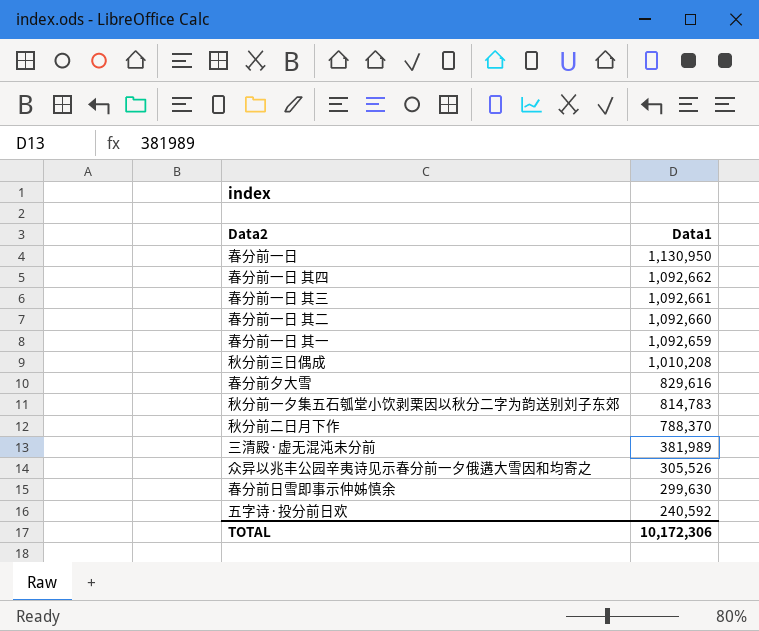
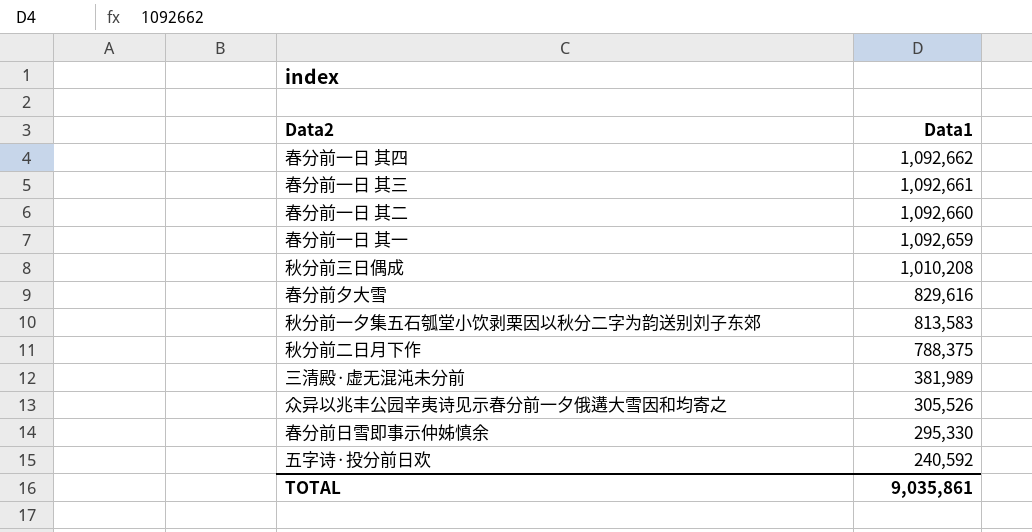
row 春分前一日: 1,130,950 -> none
秋分前一夕集五石瓠堂小饮剥栗因以秋分二字为韵送别刘子东郊 | Data1: 814,783 -> 813,583
秋分前二日月下作 | Data1: 788,370 -> 788,375
春分前日雪即事示仲姊慎余 | Data1: 299,630 -> 295,330
TOTAL | Data1: 10,172,306 -> 9,035,861

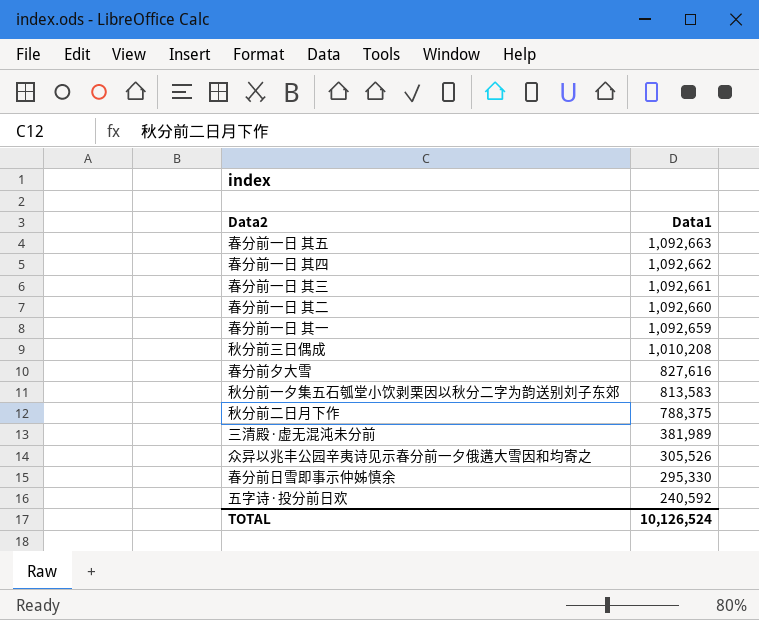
row 春分前一日 其五: none -> 1,092,663
春分前夕大雪 | Data1: 829,616 -> 827,616
TOTAL | Data1: 9,035,861 -> 10,126,524

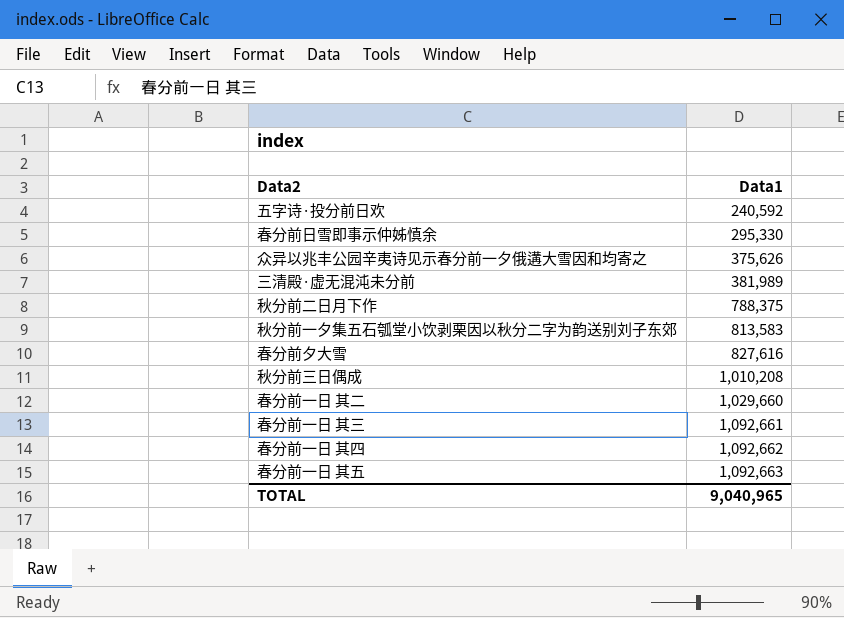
row order: Data1 descending -> Data1 ascending
row 春分前一日 其一: 1,092,659 -> none
众异以兆丰公园辛夷诗见示春分前一夕俄遘大雪因和均寄之 | Data1: 305,526 -> 375,626
春分前一日 其二 | Data1: 1,092,660 -> 1,029,660
TOTAL | Data1: 10,126,524 -> 9,040,965

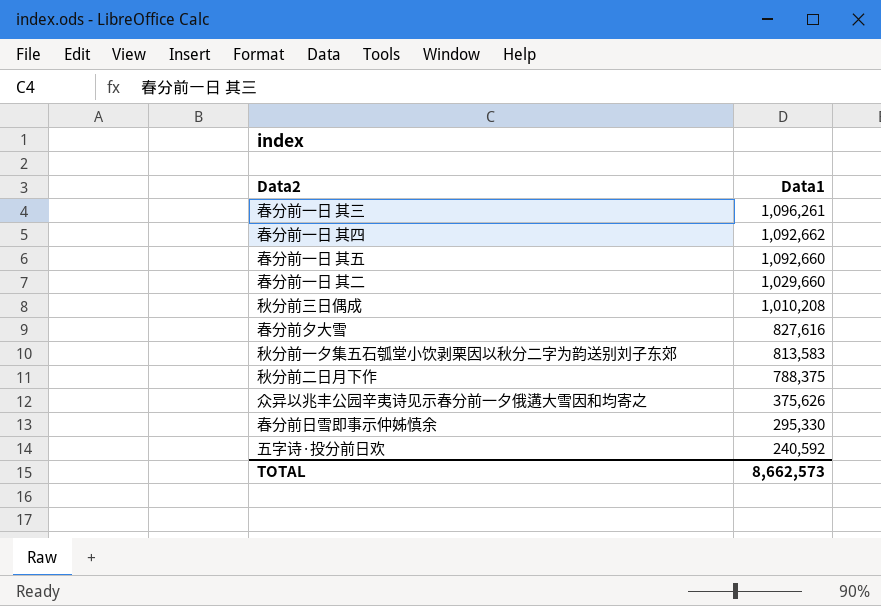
row order: Data1 ascending -> Data1 descending
row 三清殿·虚无混沌未分前: 381,989 -> none
春分前一日 其三 | Data1: 1,092,661 -> 1,096,261
春分前一日 其五 | Data1: 1,092,663 -> 1,092,660
TOTAL | Data1: 9,040,965 -> 8,662,573

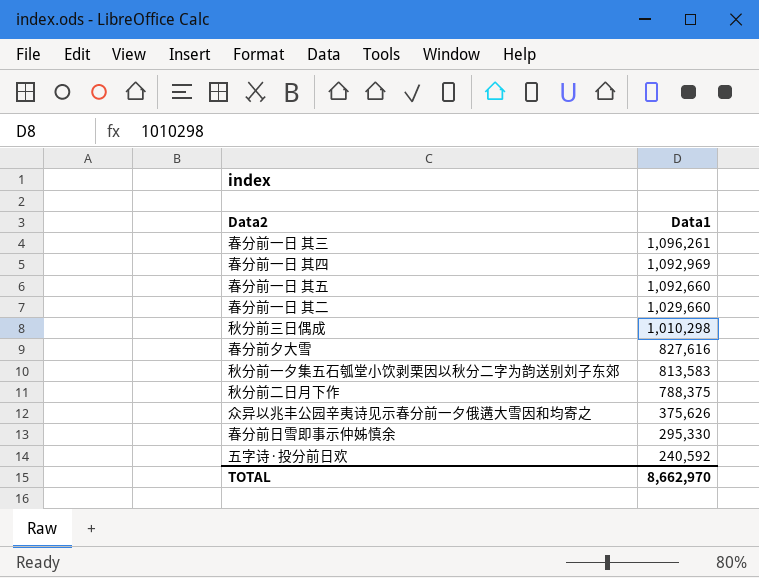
春分前一日 其四 | Data1: 1,092,662 -> 1,092,969
秋分前三日偶成 | Data1: 1,010,208 -> 1,010,298
TOTAL | Data1: 8,662,573 -> 8,662,970

